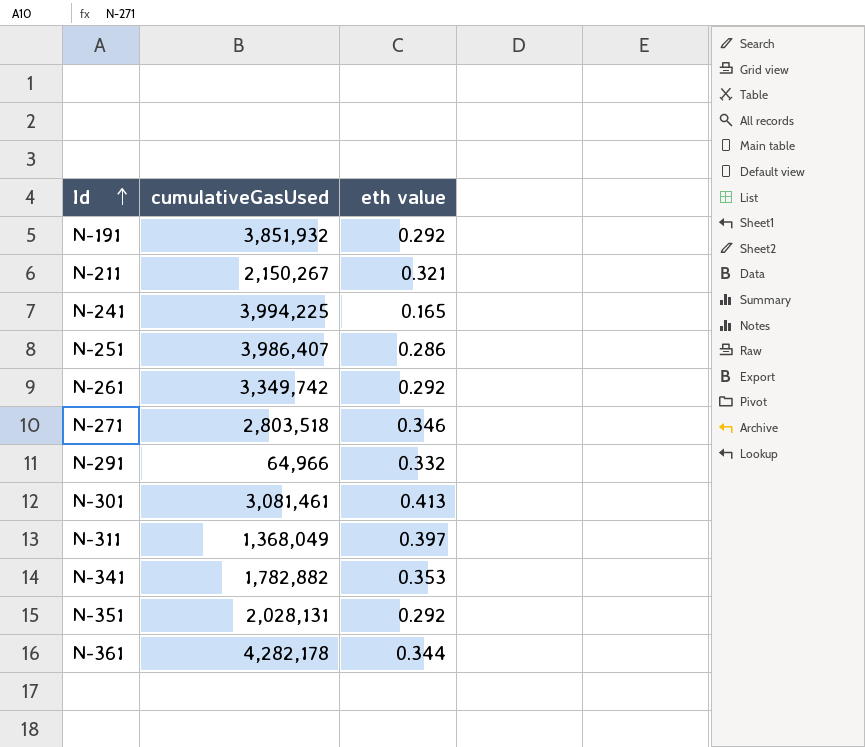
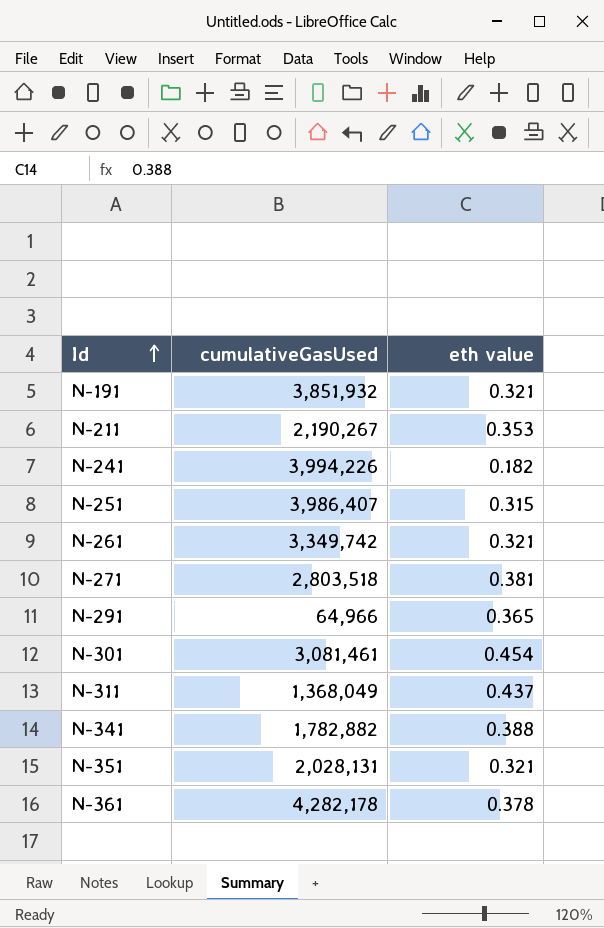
N-191 | eth value: 0.292 -> 0.321
N-211 | cumulativeGasUsed: 2,150,267 -> 2,190,267
N-211 | eth value: 0.321 -> 0.353
N-241 | cumulativeGasUsed: 3,994,225 -> 3,994,226
N-241 | eth value: 0.165 -> 0.182
N-251 | eth value: 0.286 -> 0.315
N-261 | eth value: 0.292 -> 0.321
N-271 | eth value: 0.346 -> 0.381
N-291 | eth value: 0.332 -> 0.365
N-301 | eth value: 0.413 -> 0.454
N-311 | eth value: 0.397 -> 0.437
N-341 | eth value: 0.353 -> 0.388
N-351 | eth value: 0.292 -> 0.321
N-361 | eth value: 0.344 -> 0.378

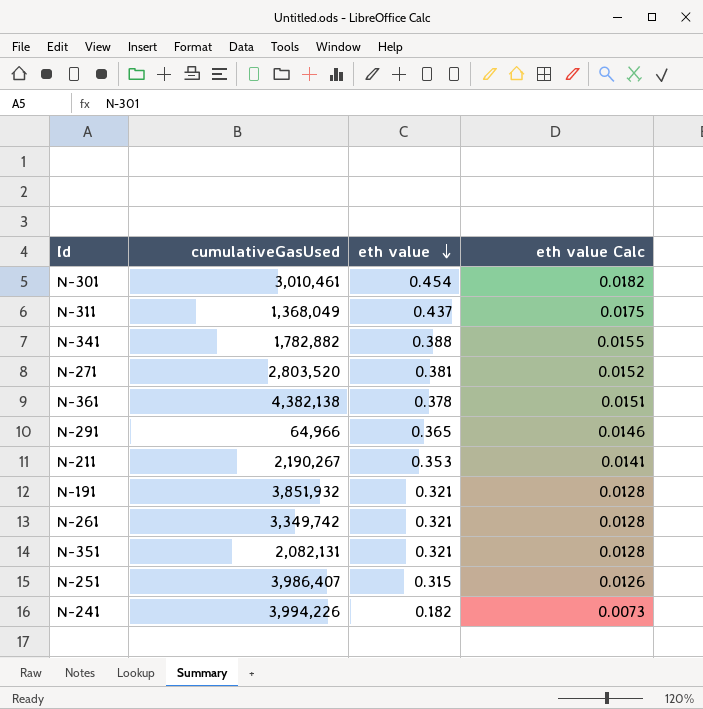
row order: Id ascending -> eth value descending
column eth value Calc | formula: none -> [eth value] * 0.04
N-301 | cumulativeGasUsed: 3,081,461 -> 3,010,461
N-271 | cumulativeGasUsed: 2,803,518 -> 2,803,520
N-361 | cumulativeGasUsed: 4,282,178 -> 4,382,138
N-351 | cumulativeGasUsed: 2,028,131 -> 2,082,131

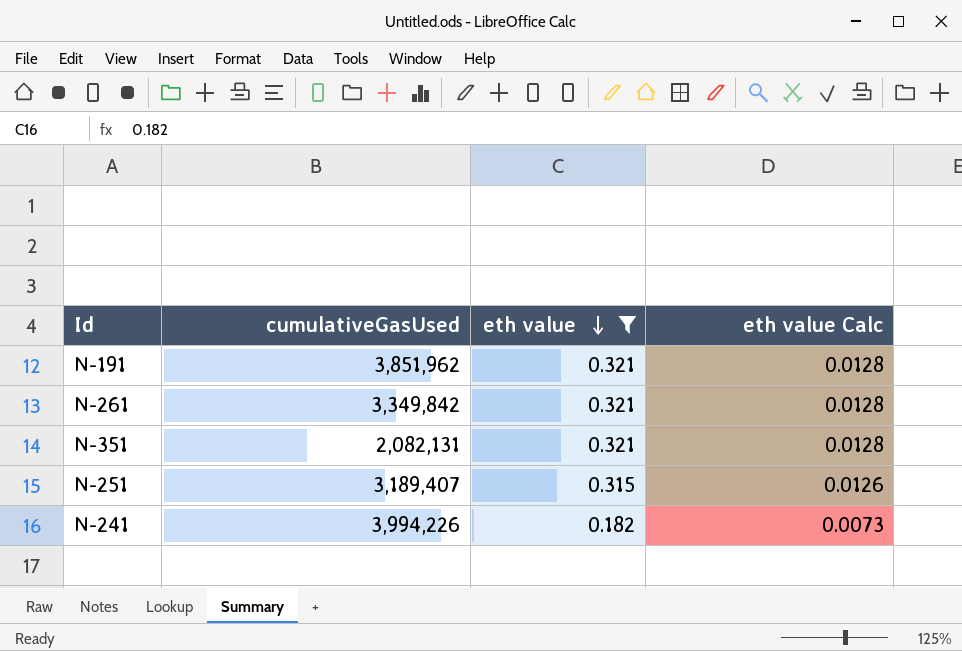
filter: none -> eth value <= 0.321
N-191 | cumulativeGasUsed: 3,851,932 -> 3,851,962
N-261 | cumulativeGasUsed: 3,349,742 -> 3,349,842
N-251 | cumulativeGasUsed: 3,986,407 -> 3,189,407

